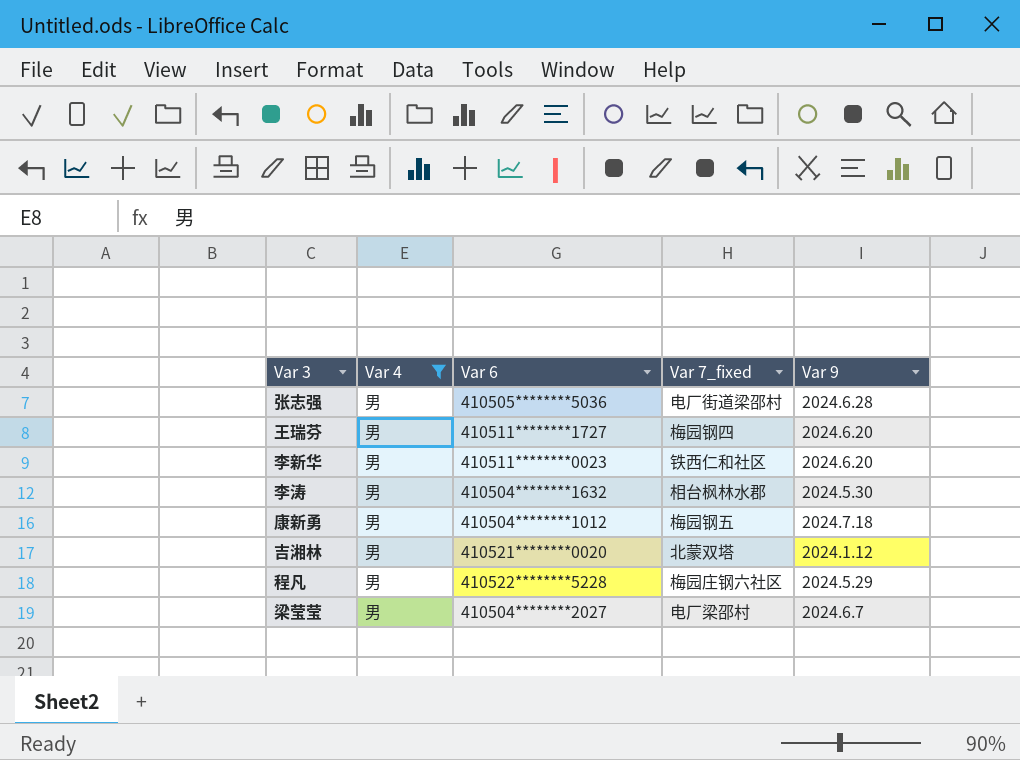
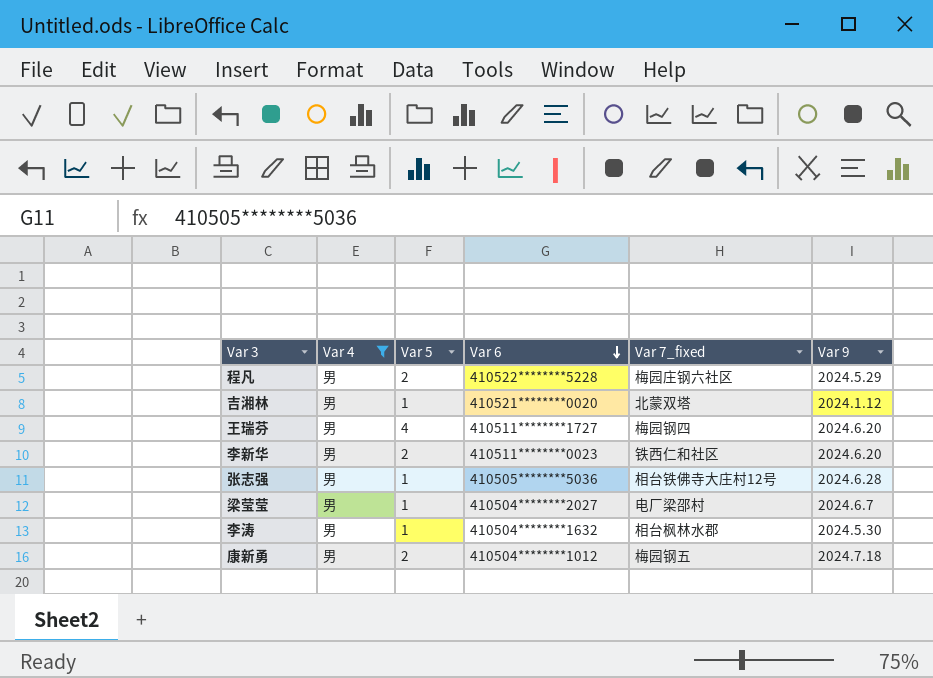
row order: none -> Var 6 descending
column Var 5 | position: none -> 3
张志强 | Var 7_fixed: 电厂街道梁邵村 -> 相台铁佛寺大庄村12号

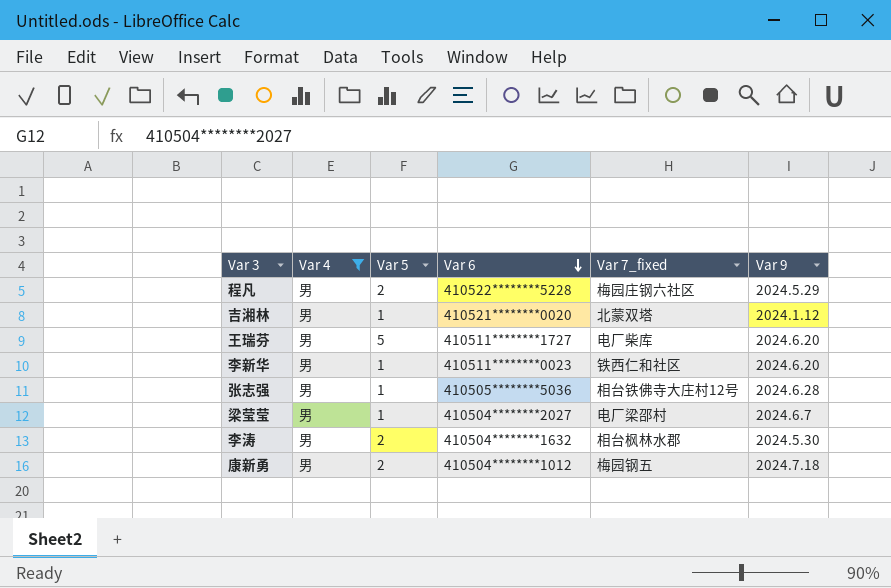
王瑞芬 | Var 5: 4 -> 5
王瑞芬 | Var 7_fixed: 梅园钢四 -> 电厂柴库
李新华 | Var 5: 2 -> 1
李涛 | Var 5: 1 -> 2

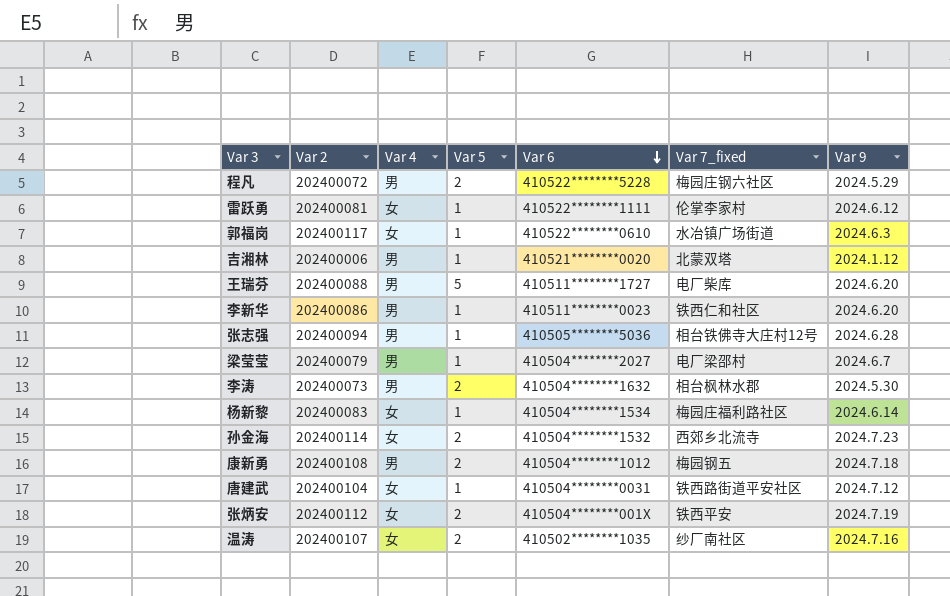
filter: Var 4 = 男 -> none
column Var 2 | position: none -> 2

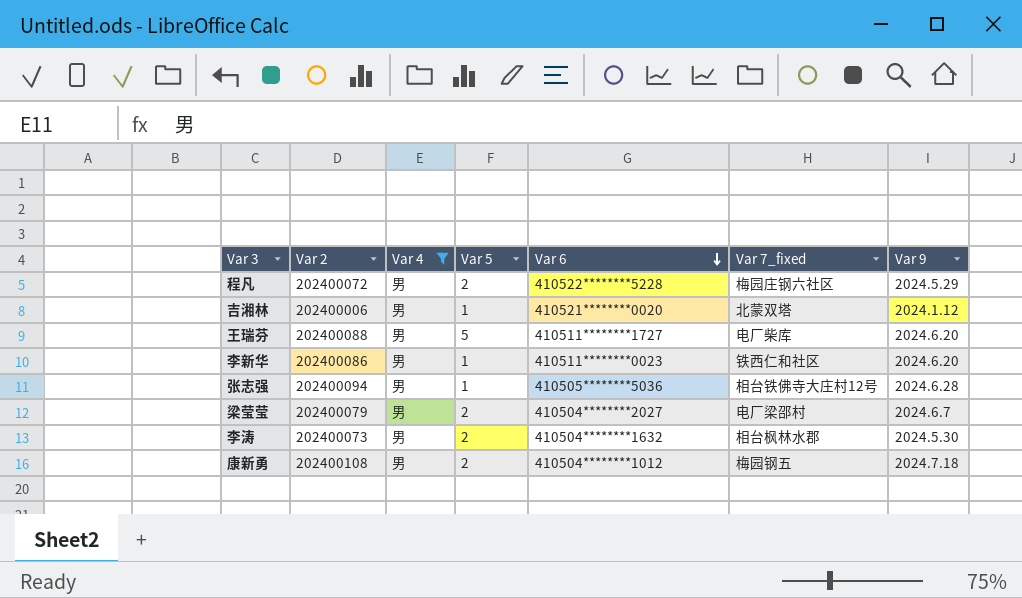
filter: none -> Var 4 = 男
梁莹莹 | Var 5: 1 -> 2

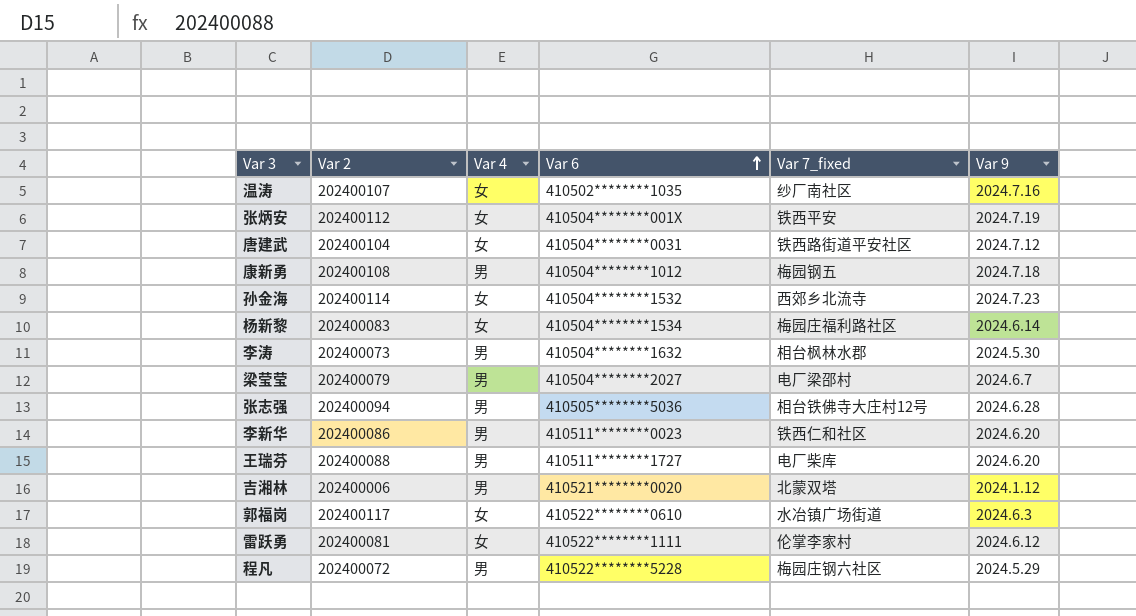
filter: Var 4 = 男 -> none
row order: Var 6 descending -> Var 6 ascending
column Var 5 | position: 4 -> none

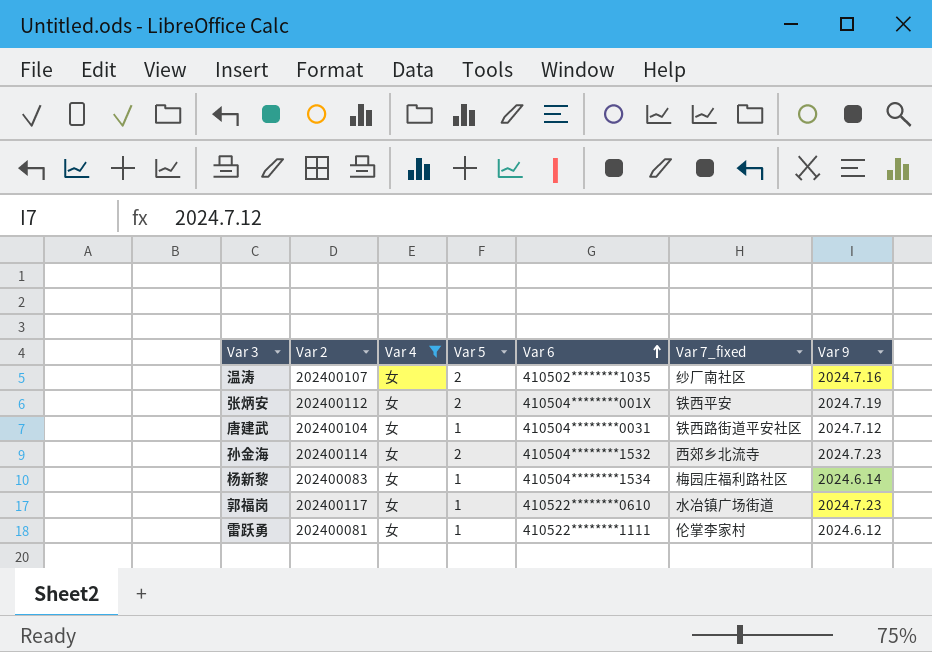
filter: none -> Var 4 = 女
column Var 5 | position: none -> 4
郭福岗 | Var 9: 2024.6.3 -> 2024.7.23

